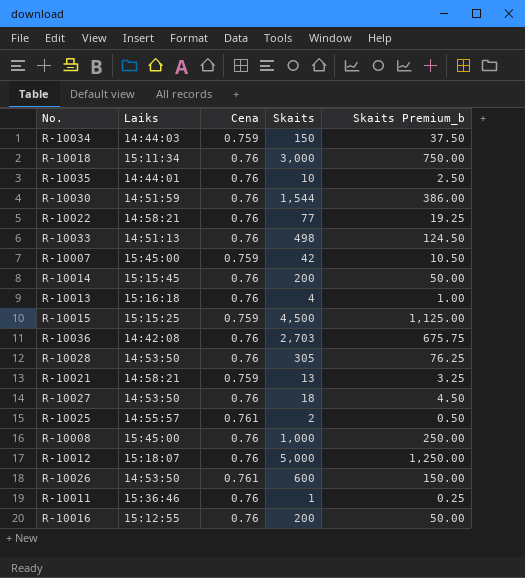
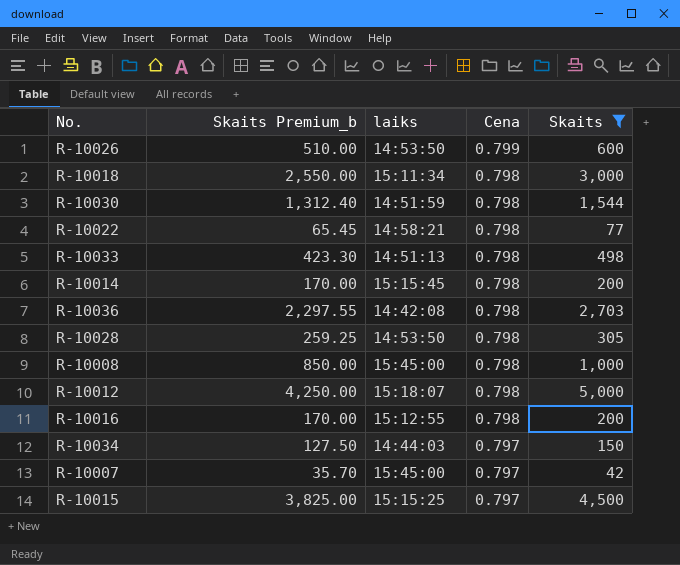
filter: none -> Skaits >= 42
row order: none -> Cena descending
column Skaits Premium_b | formula: [Skaits] * 0.25 -> [Skaits] * 0.85
column Skaits Premium_b | position: 5 -> 2
column name: Laiks -> laiks
R-10026 | Cena: 0.761 -> 0.799
R-10018 | Cena: 0.76 -> 0.798
R-10030 | Cena: 0.76 -> 0.798
R-10022 | Cena: 0.76 -> 0.798
R-10033 | Cena: 0.76 -> 0.798
R-10014 | Cena: 0.76 -> 0.798
R-10036 | Cena: 0.76 -> 0.798
R-10028 | Cena: 0.76 -> 0.798
R-10008 | Cena: 0.76 -> 0.798
R-10012 | Cena: 0.76 -> 0.798
R-10016 | Cena: 0.76 -> 0.798
R-10034 | Cena: 0.759 -> 0.797
R-10007 | Cena: 0.759 -> 0.797
R-10015 | Cena: 0.759 -> 0.797

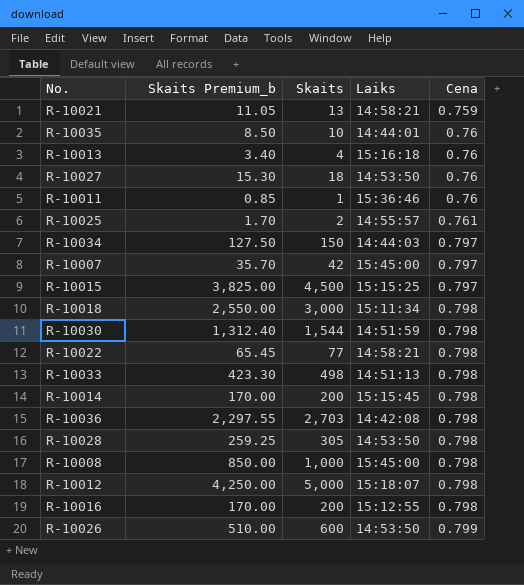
filter: Skaits >= 42 -> none
row order: Cena descending -> Cena ascending
column Skaits | position: 5 -> 3
column name: laiks -> Laiks

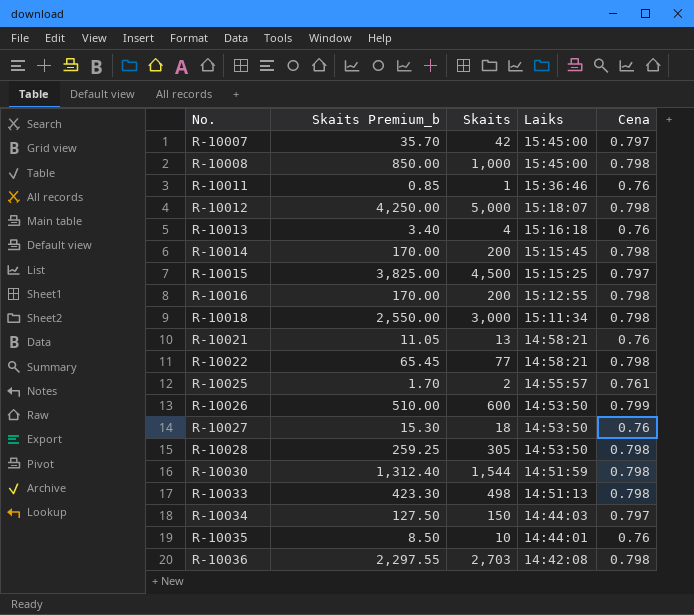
row order: Cena ascending -> No. ascending
R-10021 | Cena: 0.759 -> 0.76

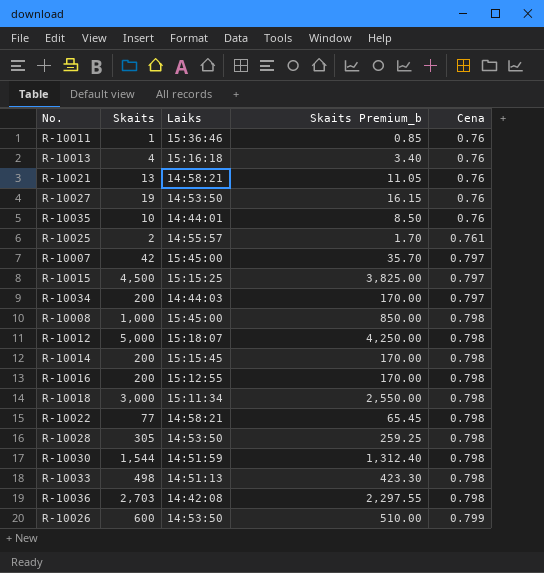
row order: No. ascending -> Cena ascending
column Skaits Premium_b | position: 2 -> 4
R-10027 | Skaits: 18 -> 19
R-10027 | Skaits Premium_b: 15.30 -> 16.15
R-10034 | Skaits: 150 -> 200
R-10034 | Skaits Premium_b: 127.50 -> 170.00

